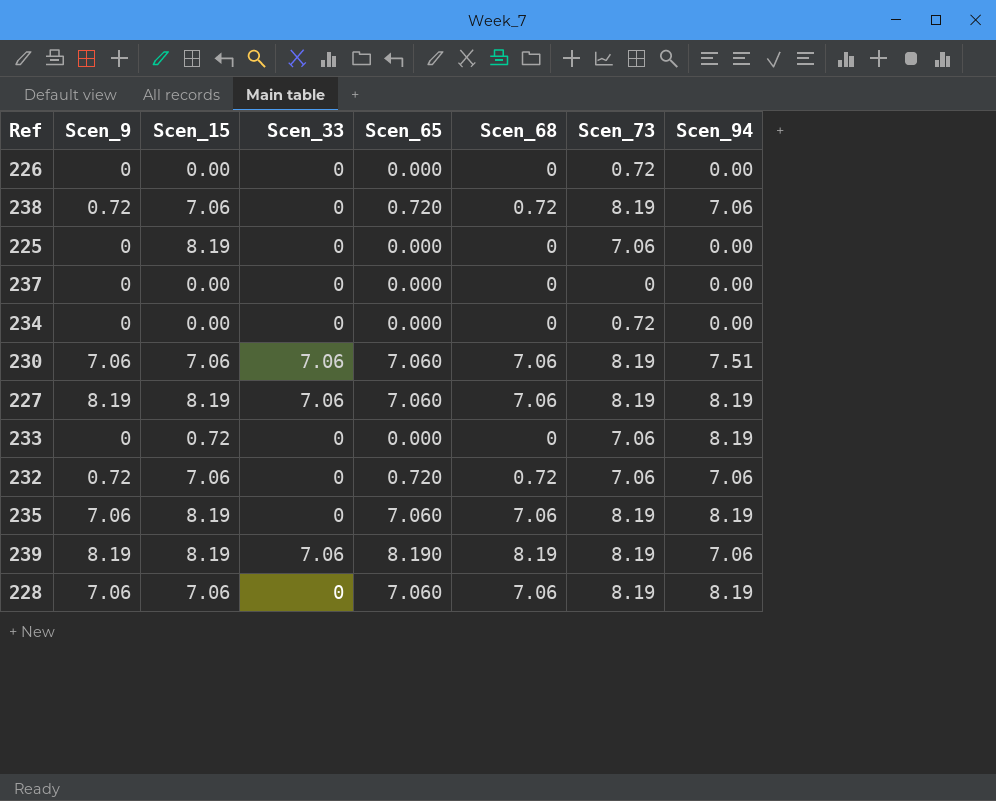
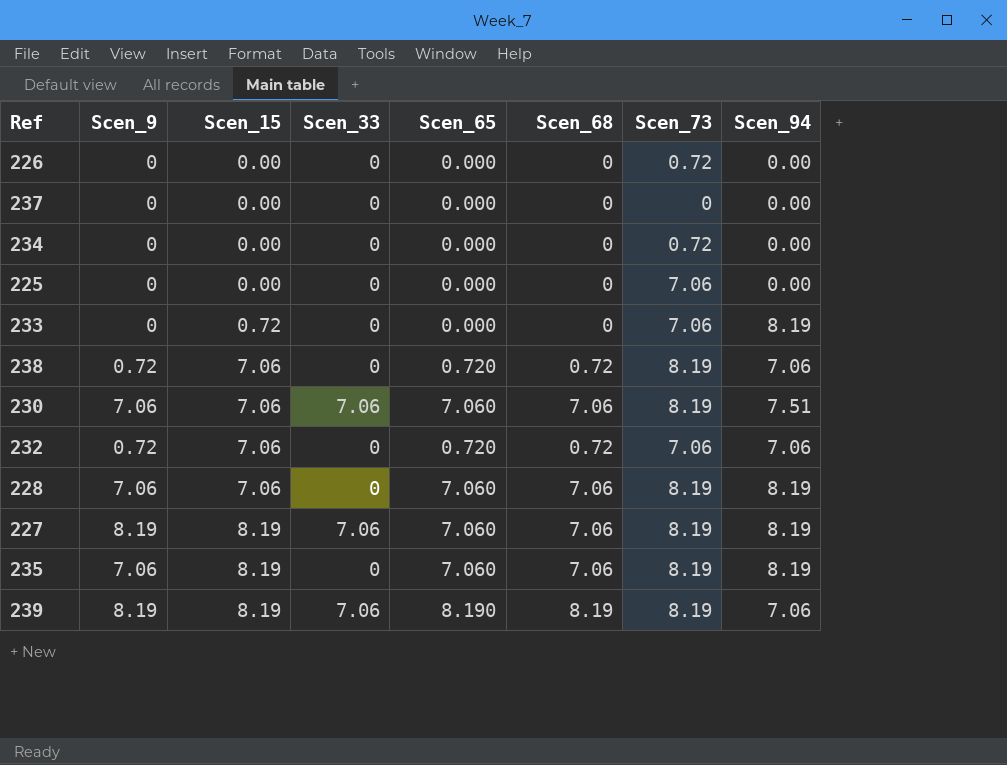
row order: none -> Scen_15 ascending
225 | Scen_15: 8.19 -> 0.00

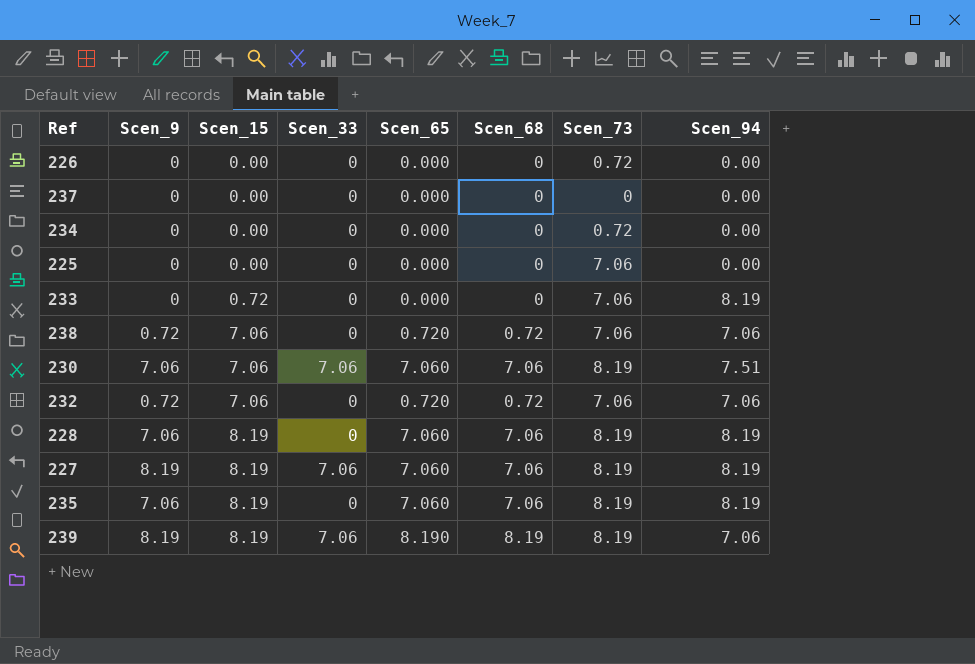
238 | Scen_73: 8.19 -> 7.06
228 | Scen_15: 7.06 -> 8.19

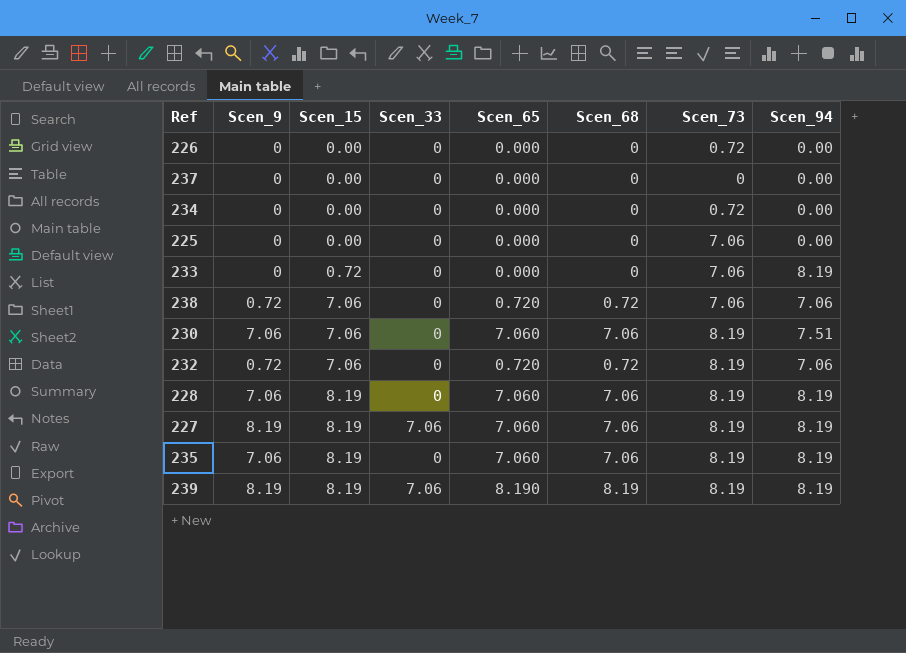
230 | Scen_33: 7.06 -> 0
232 | Scen_73: 7.06 -> 8.19
239 | Scen_94: 7.06 -> 8.19

